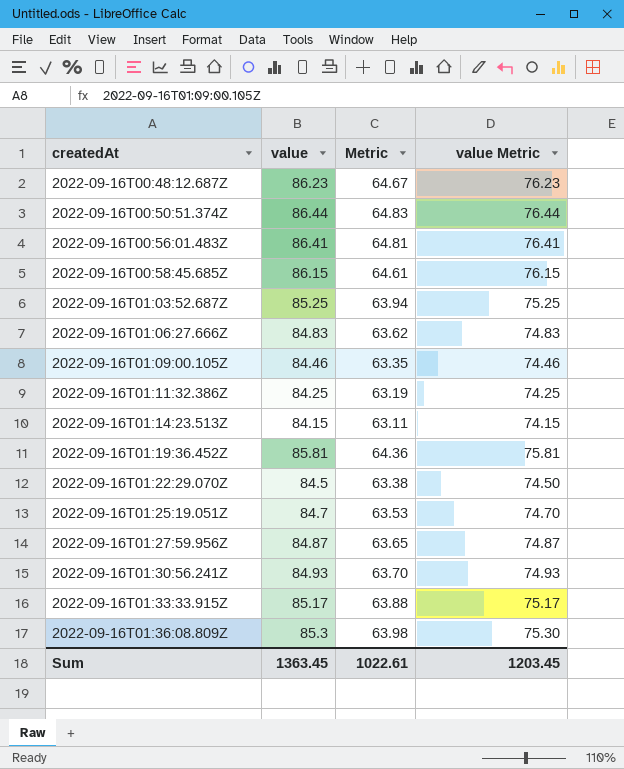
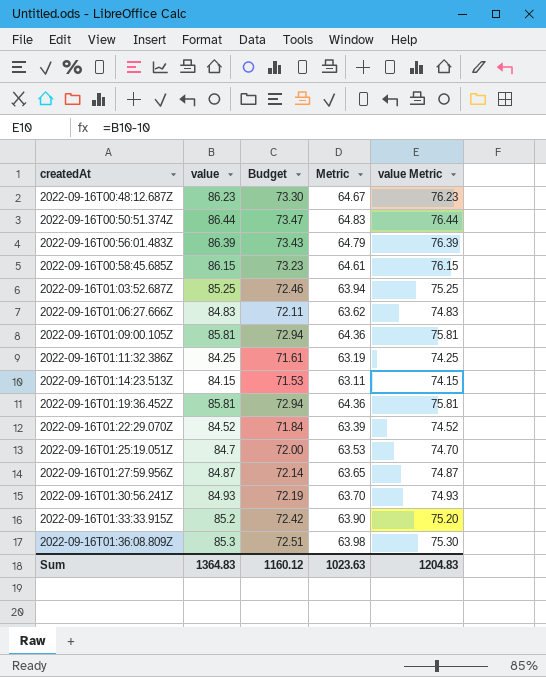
column Budget | formula: none -> [value] * 0.85
2022-09-16T00:56:01.483Z | value: 86.41 -> 86.39
2022-09-16T00:56:01.483Z | Metric: 64.81 -> 64.79
2022-09-16T00:56:01.483Z | value Metric: 76.41 -> 76.39
2022-09-16T01:09:00.105Z | value: 84.46 -> 85.81
2022-09-16T01:09:00.105Z | Metric: 63.35 -> 64.36
2022-09-16T01:09:00.105Z | value Metric: 74.46 -> 75.81
2022-09-16T01:22:29.070Z | value: 84.5 -> 84.52
2022-09-16T01:22:29.070Z | Metric: 63.38 -> 63.39
2022-09-16T01:22:29.070Z | value Metric: 74.50 -> 74.52
2022-09-16T01:33:33.915Z | value: 85.17 -> 85.2
2022-09-16T01:33:33.915Z | Metric: 63.88 -> 63.90
2022-09-16T01:33:33.915Z | value Metric: 75.17 -> 75.20
Sum | value: 1363.45 -> 1364.83
Sum | Metric: 1022.61 -> 1023.63
Sum | value Metric: 1203.45 -> 1204.83

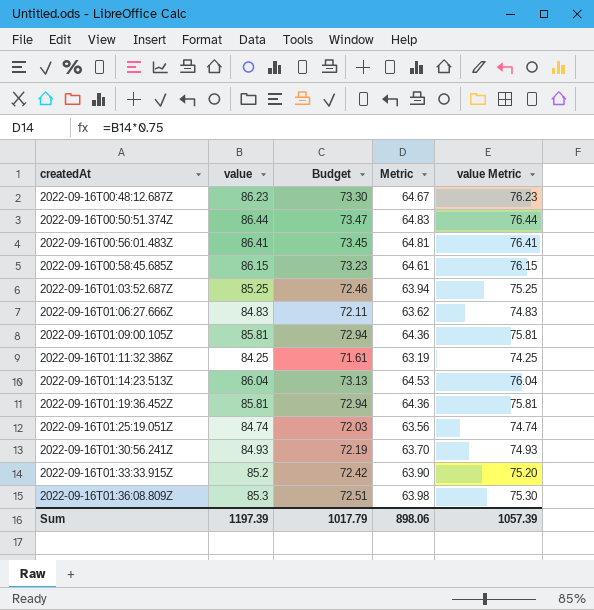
row 2022-09-16T01:22:29.070Z: 84.52 | 71.84 | 63.39 | 74.52 -> none
row 2022-09-16T01:27:59.956Z: 84.87 | 72.14 | 63.65 | 74.87 -> none
2022-09-16T00:56:01.483Z | value: 86.39 -> 86.41
2022-09-16T00:56:01.483Z | Budget: 73.43 -> 73.45
2022-09-16T00:56:01.483Z | Metric: 64.79 -> 64.81
2022-09-16T00:56:01.483Z | value Metric: 76.39 -> 76.41
2022-09-16T01:14:23.513Z | value: 84.15 -> 86.04
2022-09-16T01:14:23.513Z | Budget: 71.53 -> 73.13
2022-09-16T01:14:23.513Z | Metric: 63.11 -> 64.53
2022-09-16T01:14:23.513Z | value Metric: 74.15 -> 76.04
2022-09-16T01:25:19.051Z | value: 84.7 -> 84.74
2022-09-16T01:25:19.051Z | Budget: 72.00 -> 72.03
2022-09-16T01:25:19.051Z | Metric: 63.53 -> 63.56
2022-09-16T01:25:19.051Z | value Metric: 74.70 -> 74.74
Sum | value: 1364.83 -> 1197.39
Sum | Budget: 1160.12 -> 1017.79
Sum | Metric: 1023.63 -> 898.06
Sum | value Metric: 1204.83 -> 1057.39

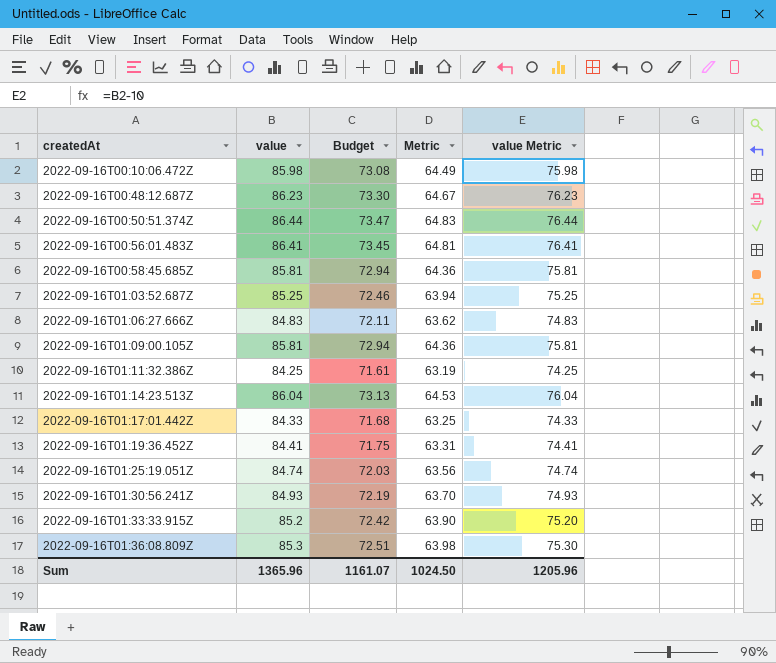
row 2022-09-16T00:10:06.472Z: none -> 85.98 | 73.08 | 64.49 | 75.98
2022-09-16T00:58:45.685Z | value: 86.15 -> 85.81
2022-09-16T00:58:45.685Z | Budget: 73.23 -> 72.94
2022-09-16T00:58:45.685Z | Metric: 64.61 -> 64.36
2022-09-16T00:58:45.685Z | value Metric: 76.15 -> 75.81
row 2022-09-16T01:17:01.442Z: none -> 84.33 | 71.68 | 63.25 | 74.33
2022-09-16T01:19:36.452Z | value: 85.81 -> 84.41
2022-09-16T01:19:36.452Z | Budget: 72.94 -> 71.75
2022-09-16T01:19:36.452Z | Metric: 64.36 -> 63.31
2022-09-16T01:19:36.452Z | value Metric: 75.81 -> 74.41
Sum | value: 1197.39 -> 1365.96
Sum | Budget: 1017.79 -> 1161.07
Sum | Metric: 898.06 -> 1024.50
Sum | value Metric: 1057.39 -> 1205.96

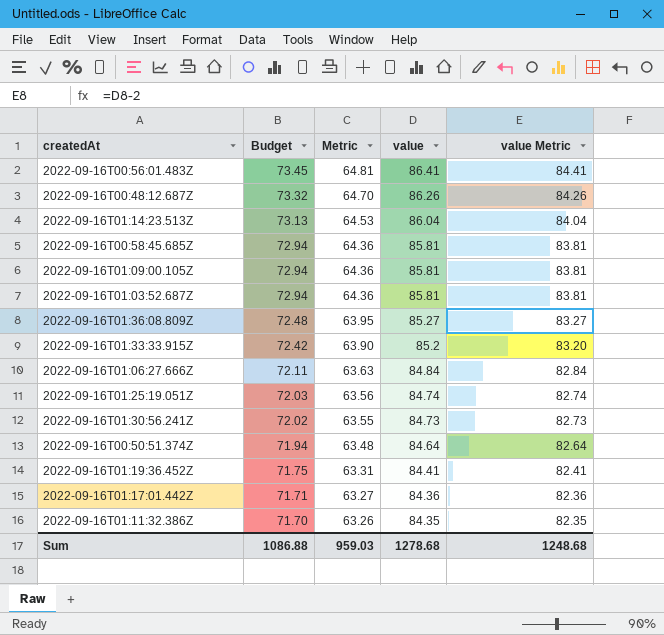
row order: createdAt ascending -> Budget descending
column value | position: 2 -> 4
column value Metric | formula: [value] - 10 -> [value] - 2
row 2022-09-16T00:10:06.472Z: 85.98 | 73.08 | 64.49 | 75.98 -> none
2022-09-16T00:48:12.687Z | Budget: 73.30 -> 73.32
2022-09-16T00:48:12.687Z | Metric: 64.67 -> 64.70
2022-09-16T00:48:12.687Z | value: 86.23 -> 86.26
2022-09-16T01:03:52.687Z | Budget: 72.46 -> 72.94
2022-09-16T01:03:52.687Z | Metric: 63.94 -> 64.36
2022-09-16T01:03:52.687Z | value: 85.25 -> 85.81
2022-09-16T01:36:08.809Z | Budget: 72.51 -> 72.48
2022-09-16T01:36:08.809Z | Metric: 63.98 -> 63.95
2022-09-16T01:36:08.809Z | value: 85.3 -> 85.27
2022-09-16T01:06:27.666Z | Metric: 63.62 -> 63.63
2022-09-16T01:06:27.666Z | value: 84.83 -> 84.84
2022-09-16T01:30:56.241Z | Budget: 72.19 -> 72.02
2022-09-16T01:30:56.241Z | Metric: 63.70 -> 63.55
2022-09-16T01:30:56.241Z | value: 84.93 -> 84.73
2022-09-16T00:50:51.374Z | Budget: 73.47 -> 71.94
2022-09-16T00:50:51.374Z | Metric: 64.83 -> 63.48
2022-09-16T00:50:51.374Z | value: 86.44 -> 84.64
2022-09-16T01:17:01.442Z | Budget: 71.68 -> 71.71
2022-09-16T01:17:01.442Z | Metric: 63.25 -> 63.27
2022-09-16T01:17:01.442Z | value: 84.33 -> 84.36
2022-09-16T01:11:32.386Z | Budget: 71.61 -> 71.70
2022-09-16T01:11:32.386Z | Metric: 63.19 -> 63.26
2022-09-16T01:11:32.386Z | value: 84.25 -> 84.35
Sum | Budget: 1161.07 -> 1086.88
Sum | Metric: 1024.50 -> 959.03
Sum | value: 1365.96 -> 1278.68
Sum | value Metric: 1205.96 -> 1248.68

